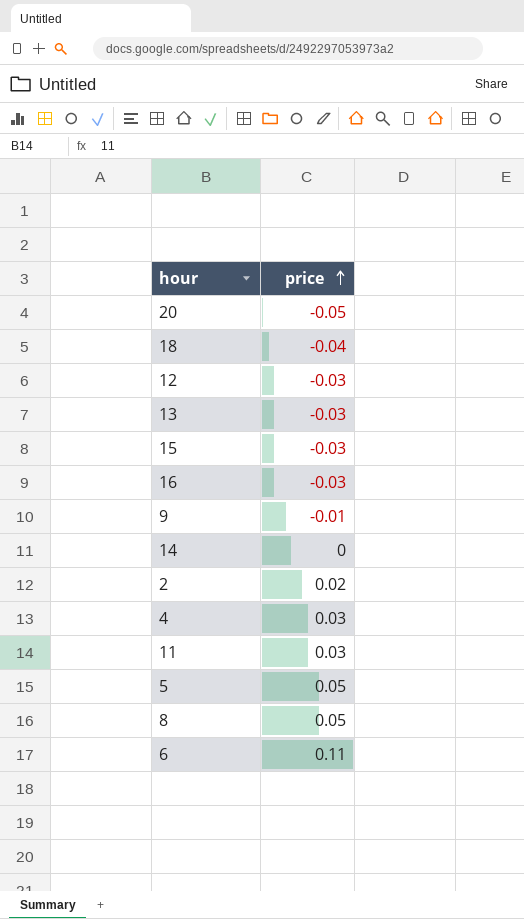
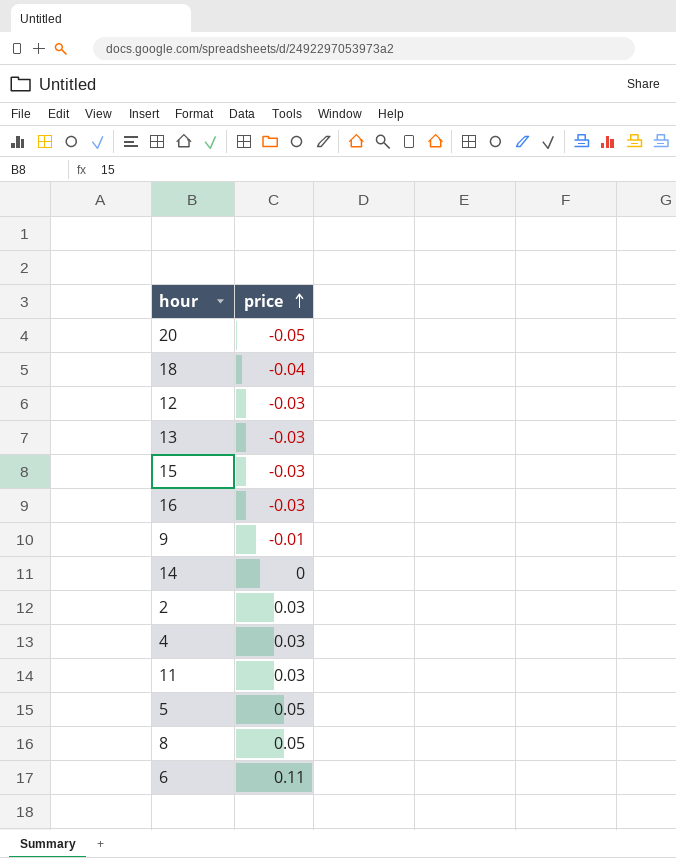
2 | price: 0.02 -> 0.03

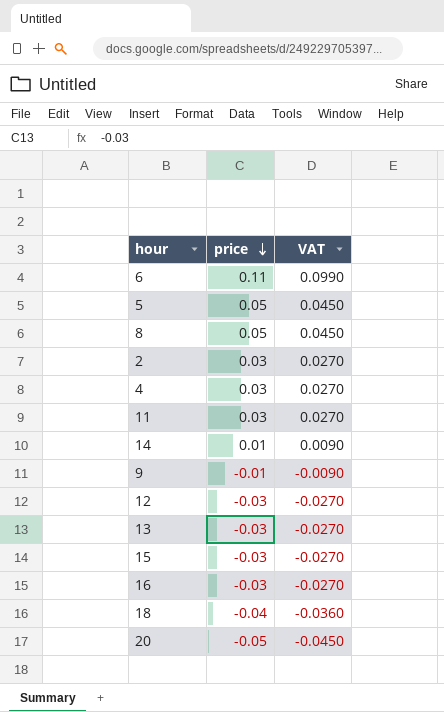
row order: price ascending -> price descending
column VAT | formula: none -> [price] * 0.9
14 | price: 0 -> 0.01

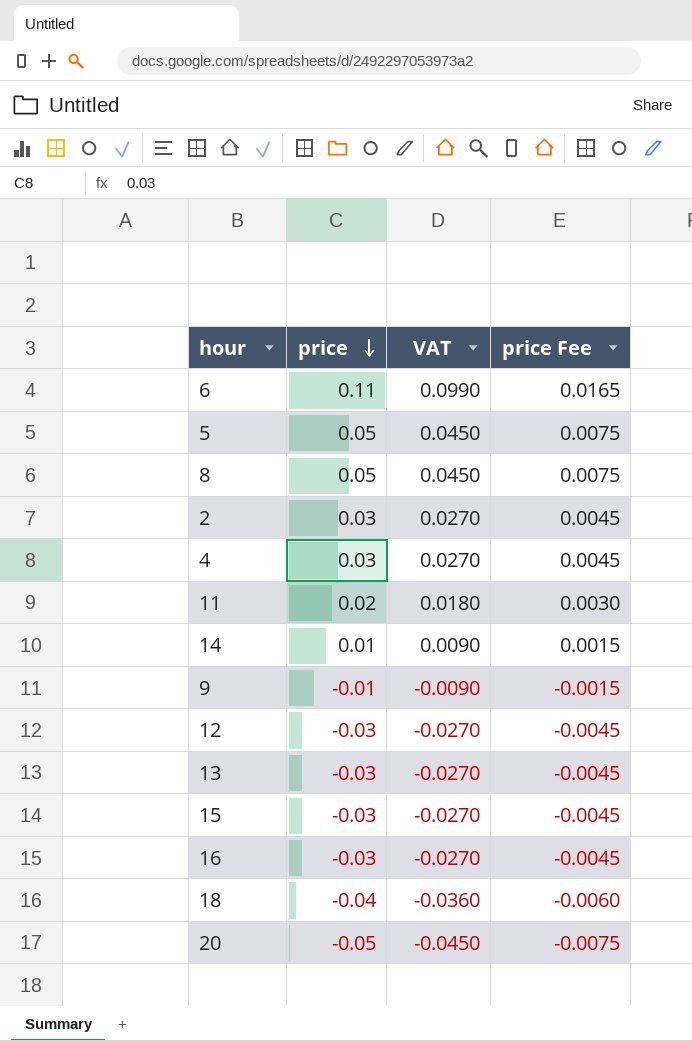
column price Fee | formula: none -> [price] * 0.15
11 | price: 0.03 -> 0.02
11 | VAT: 0.0270 -> 0.0180

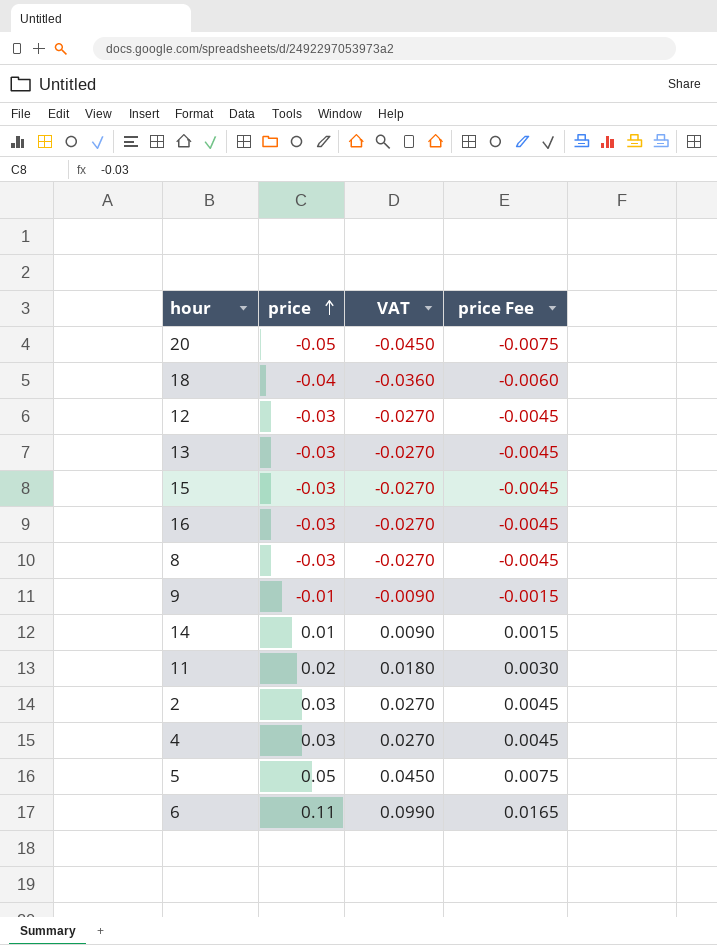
row order: price descending -> price ascending
8 | price: 0.05 -> -0.03
8 | VAT: 0.0450 -> -0.0270
8 | price Fee: 0.0075 -> -0.0045

